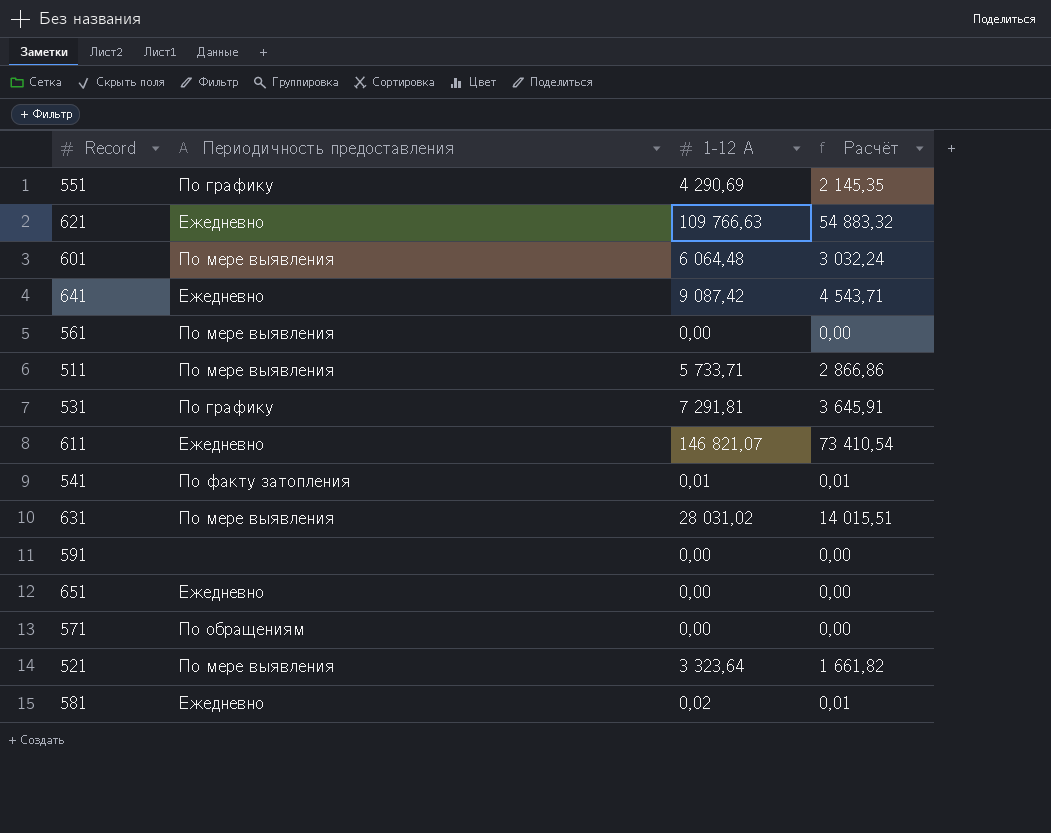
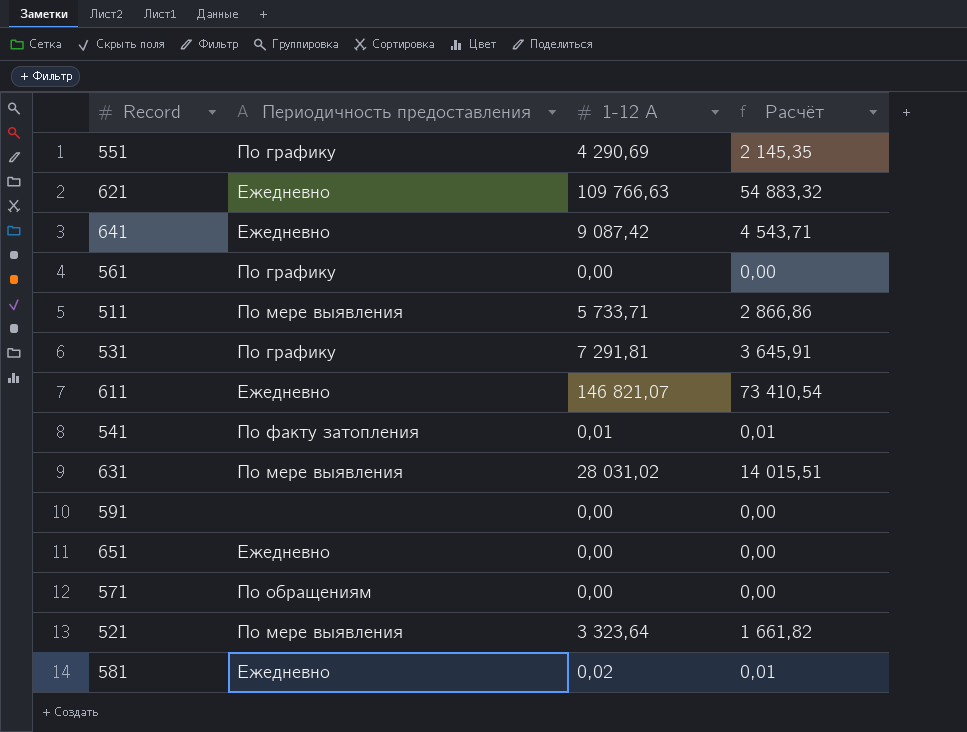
row 601: По мере выявления | 6 064,48 | 3 032,24 -> none
561 | Периодичность предоставления: По мере выявления -> По графику

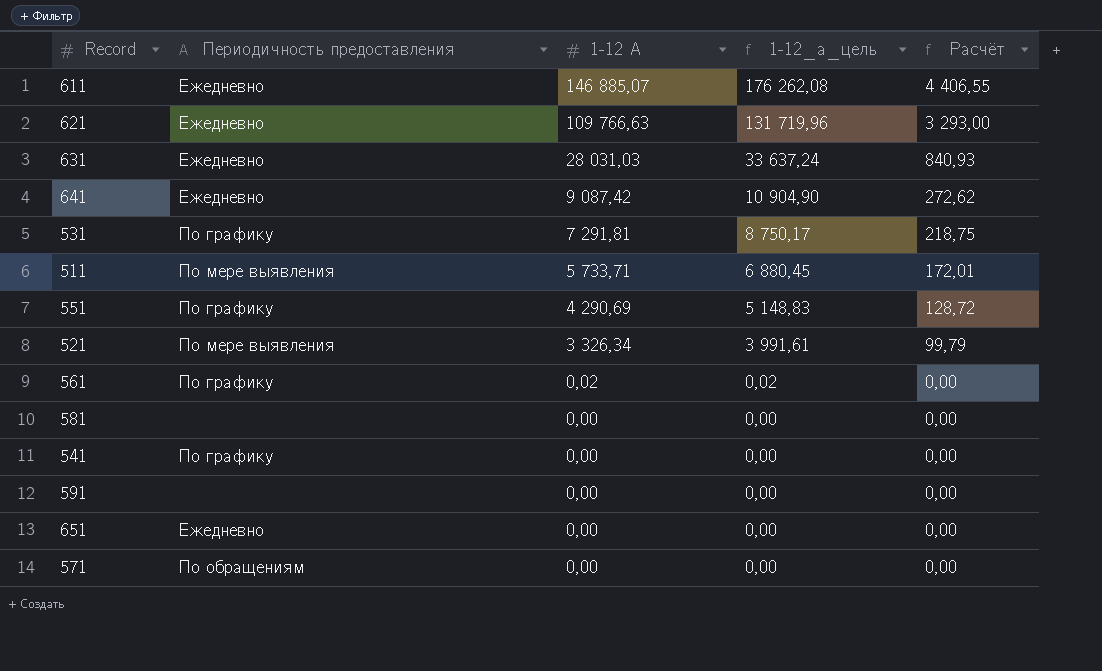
row order: none -> 1-12 А descending
column 1-12_а_цель | formula: none -> [1-12 А] * 1,2
column Расчёт | formula: [1-12 А] * 0,5 -> [1-12 А] * 0,03
611 | 1-12 А: 146 821,07 -> 146 885,07
631 | Периодичность предоставления: По мере выявления -> Ежедневно
631 | 1-12 А: 28 031,02 -> 28 031,03
521 | 1-12 А: 3 323,64 -> 3 326,34
561 | 1-12 А: 0,00 -> 0,02
581 | Периодичность предоставления: Ежедневно -> none
581 | 1-12 А: 0,02 -> 0,00
541 | Периодичность предоставления: По факту затопления -> По графику
541 | 1-12 А: 0,01 -> 0,00

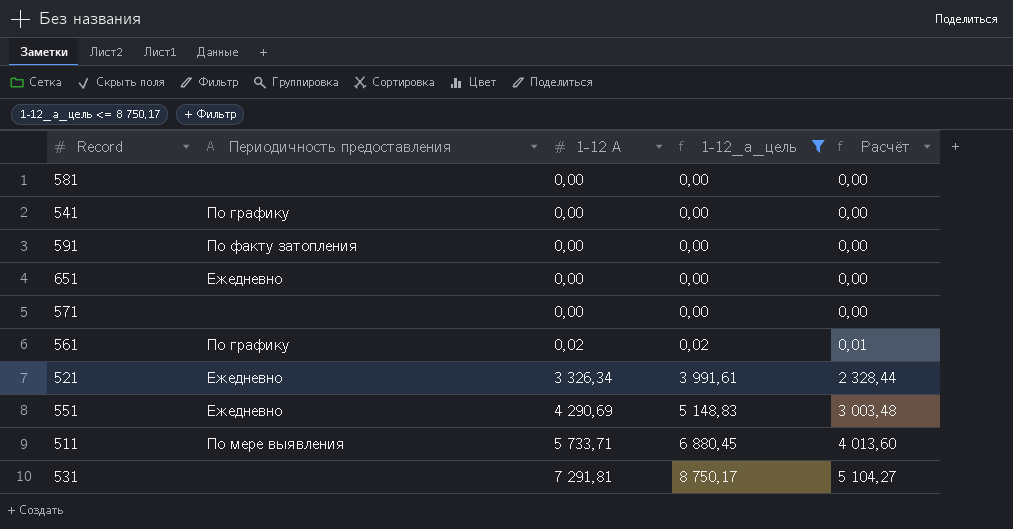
filter: none -> 1-12_а_цель <= 8 750,17
row order: 1-12 А descending -> 1-12 А ascending
column Расчёт | formula: [1-12 А] * 0,03 -> [1-12 А] * 0,7
591 | Периодичность предоставления: none -> По факту затопления
571 | Периодичность предоставления: По обращениям -> none
521 | Периодичность предоставления: По мере выявления -> Ежедневно
551 | Периодичность предоставления: По графику -> Ежедневно
531 | Периодичность предоставления: По графику -> none

